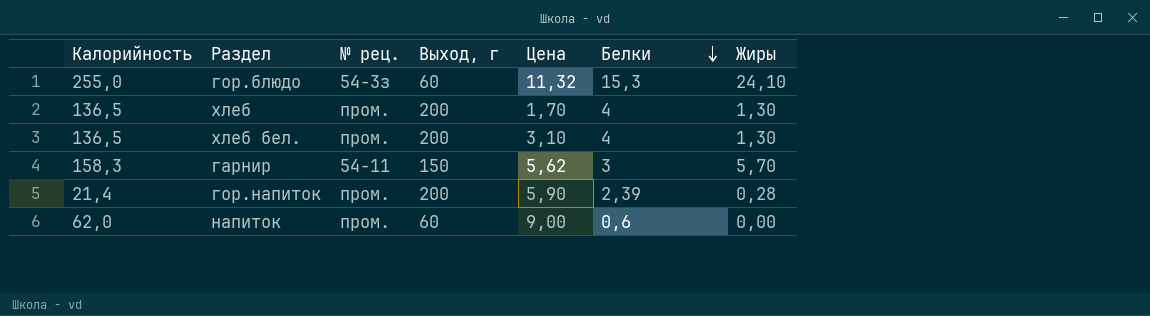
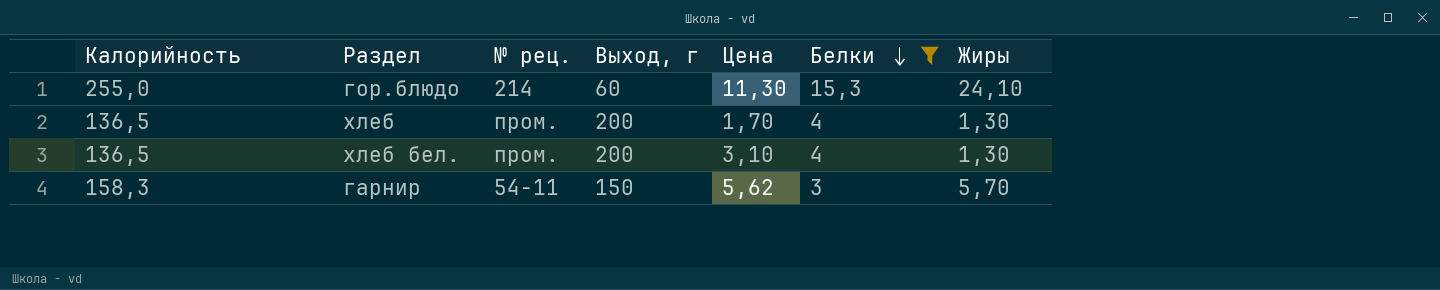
filter: none -> Белки >= 3
гор.блюдо | № рец.: 54-3з -> 214
гор.блюдо | Цена: 11,32 -> 11,30

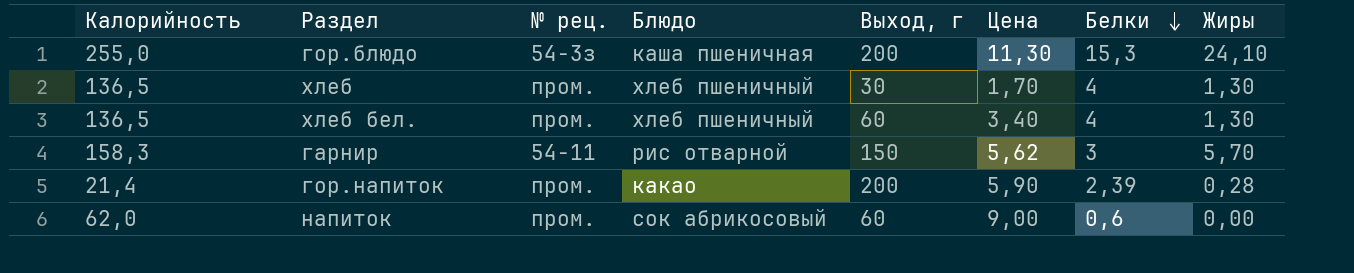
filter: Белки >= 3 -> none
column Блюдо | position: none -> 4
гор.блюдо | № рец.: 214 -> 54-3з
гор.блюдо | Выход, г: 60 -> 200
хлеб | Выход, г: 200 -> 30
хлеб бел. | Выход, г: 200 -> 60
хлеб бел. | Цена: 3,10 -> 3,40

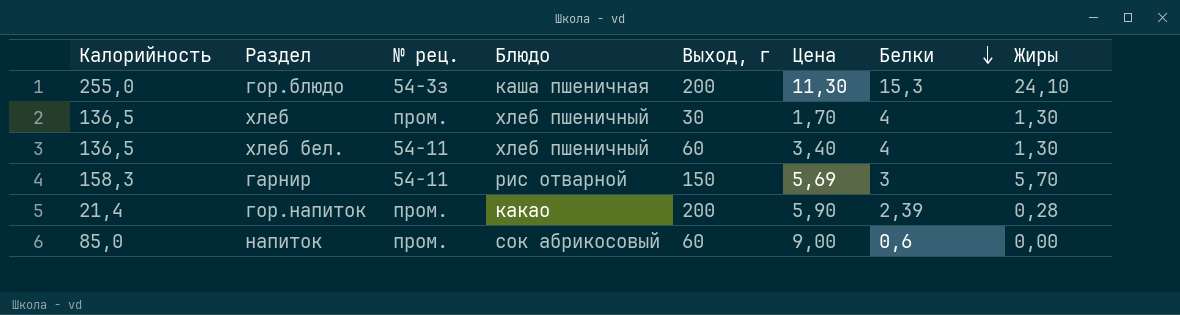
хлеб бел. | № рец.: пром. -> 54-11
гарнир | Цена: 5,62 -> 5,69
напиток | Калорийность: 62,0 -> 85,0

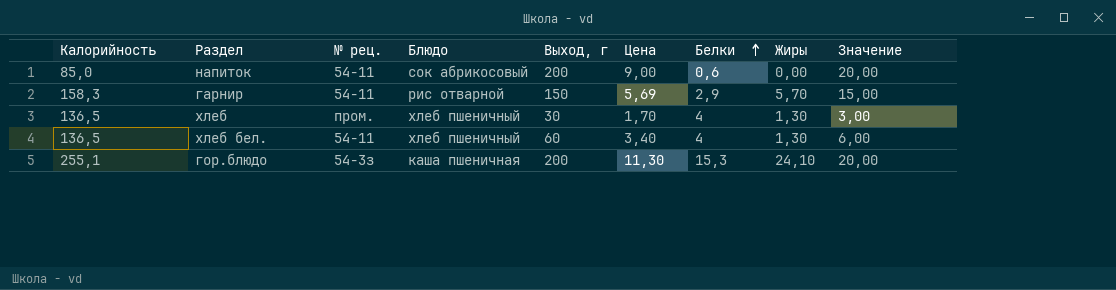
row order: Белки descending -> Белки ascending
column Значение | formula: none -> [Выход, г] * 0,1
row гор.напиток: 21,4 | пром. | какао | 200 | 5,90 | 2,39 | 0,28 -> none
напиток | № рец.: пром. -> 54-11
напиток | Выход, г: 60 -> 200
гарнир | Белки: 3 -> 2,9
гор.блюдо | Калорийность: 255,0 -> 255,1

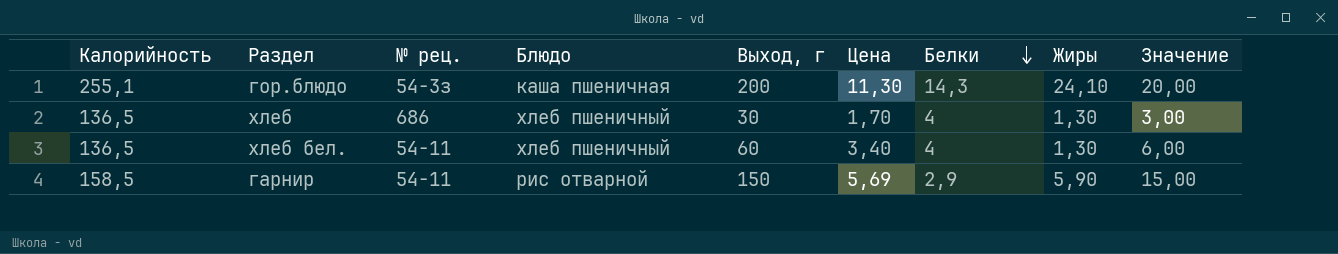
row order: Белки ascending -> Белки descending
row напиток: 85,0 | 54-11 | сок абрикосовый | 200 | 9,00 | 0,6 | 0,00 | 20,00 -> none
гор.блюдо | Белки: 15,3 -> 14,3
хлеб | № рец.: пром. -> 686
гарнир | Калорийность: 158,3 -> 158,5
гарнир | Жиры: 5,70 -> 5,90

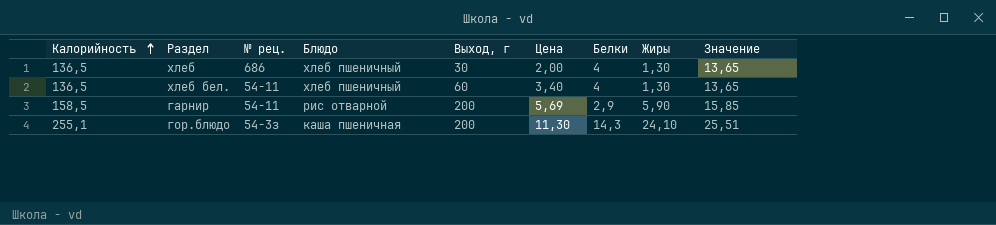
row order: Белки descending -> Калорийность ascending
column Значение | formula: [Выход, г] * 0,1 -> [Калорийность] * 0,1
хлеб | Цена: 1,70 -> 2,00
гарнир | Выход, г: 150 -> 200

